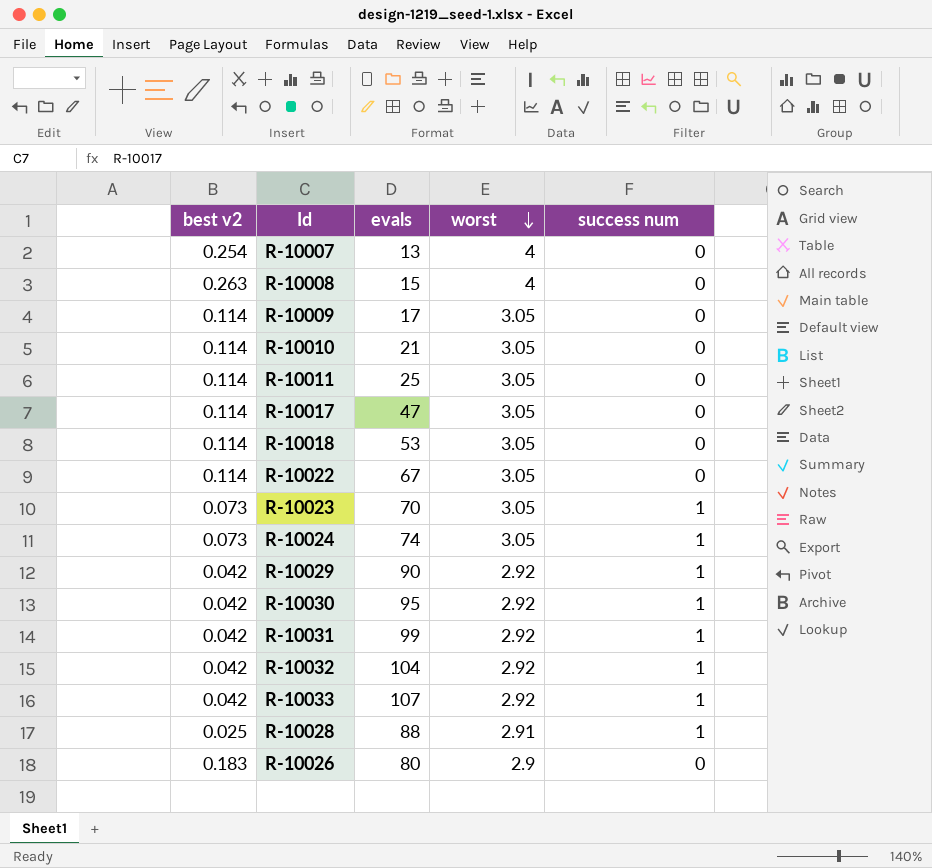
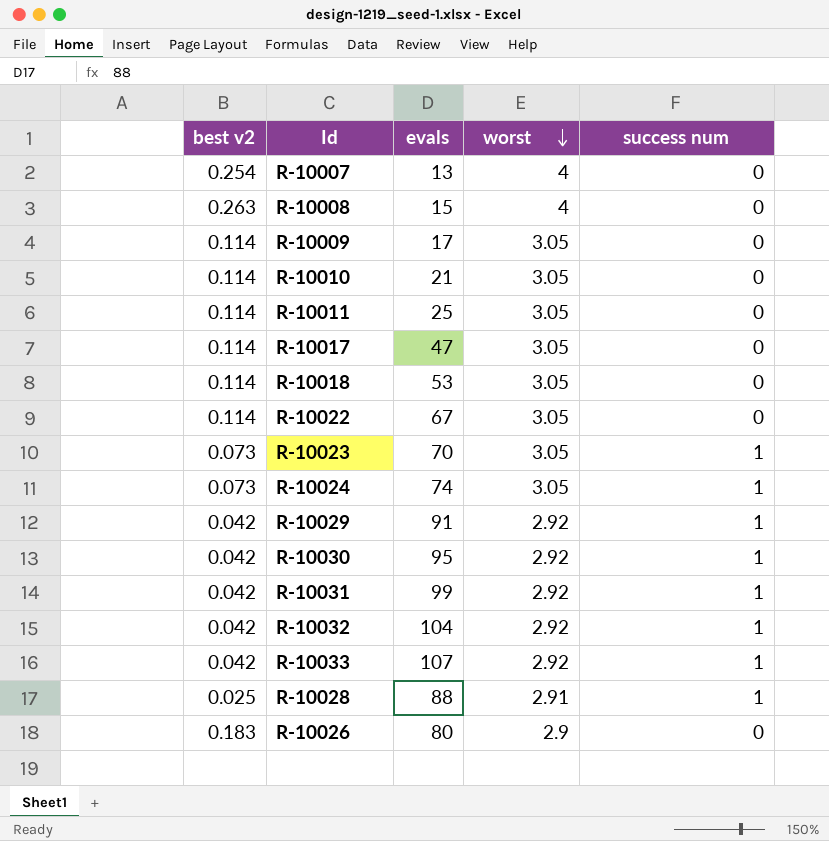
R-10029 | evals: 90 -> 91

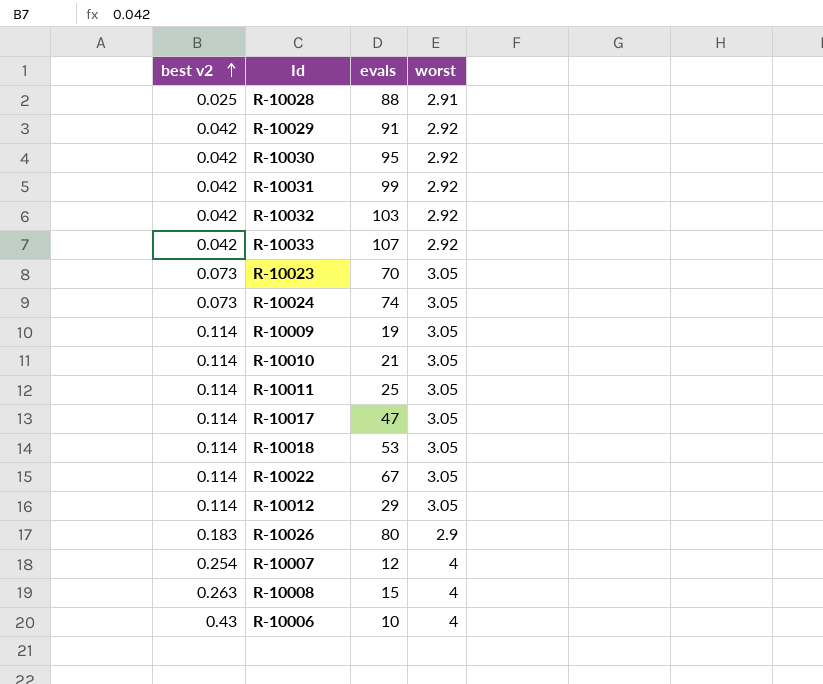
row order: worst descending -> best v2 ascending
column success num | position: 5 -> none
R-10032 | evals: 104 -> 103
R-10009 | evals: 17 -> 19
row R-10012: none -> 0.114 | 29 | 3.05
R-10007 | evals: 13 -> 12
row R-10006: none -> 0.43 | 10 | 4

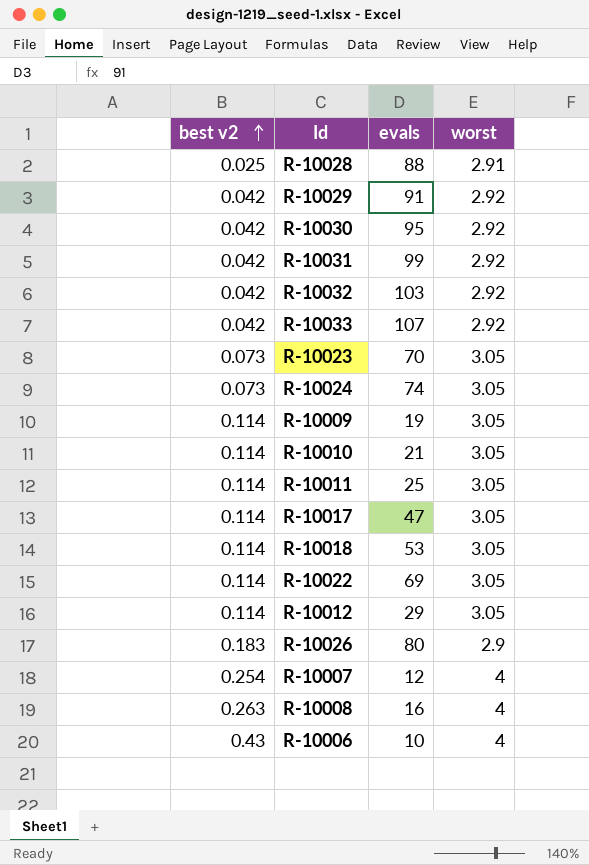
R-10022 | evals: 67 -> 69
R-10008 | evals: 15 -> 16

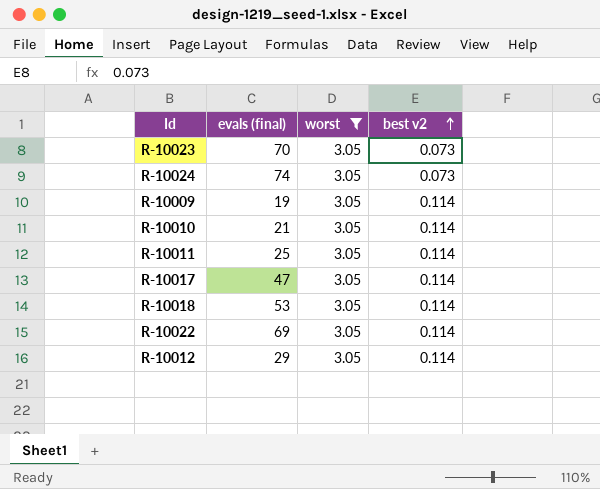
filter: none -> worst = 3.05
column name: evals -> evals (final)
column best v2 | position: 1 -> 4

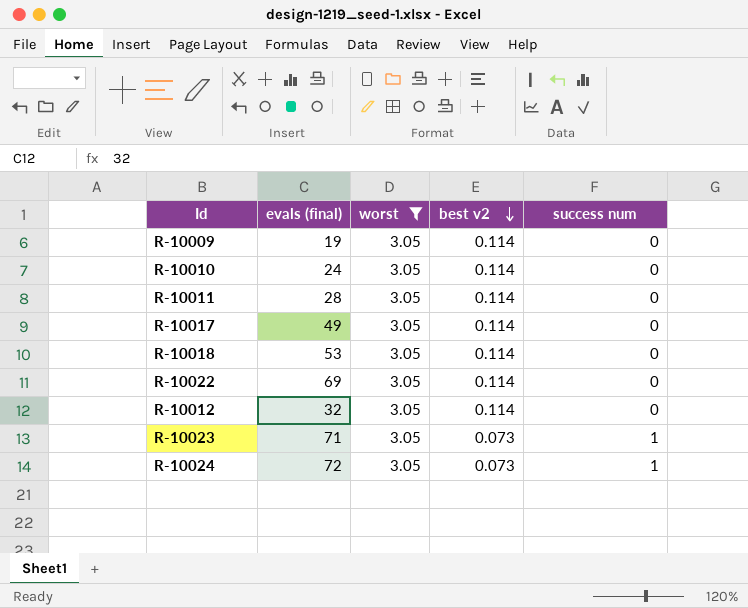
row order: best v2 ascending -> best v2 descending
column success num | position: none -> 5
R-10010 | evals (final): 21 -> 24
R-10011 | evals (final): 25 -> 28
R-10017 | evals (final): 47 -> 49
R-10012 | evals (final): 29 -> 32
R-10023 | evals (final): 70 -> 71
R-10024 | evals (final): 74 -> 72

